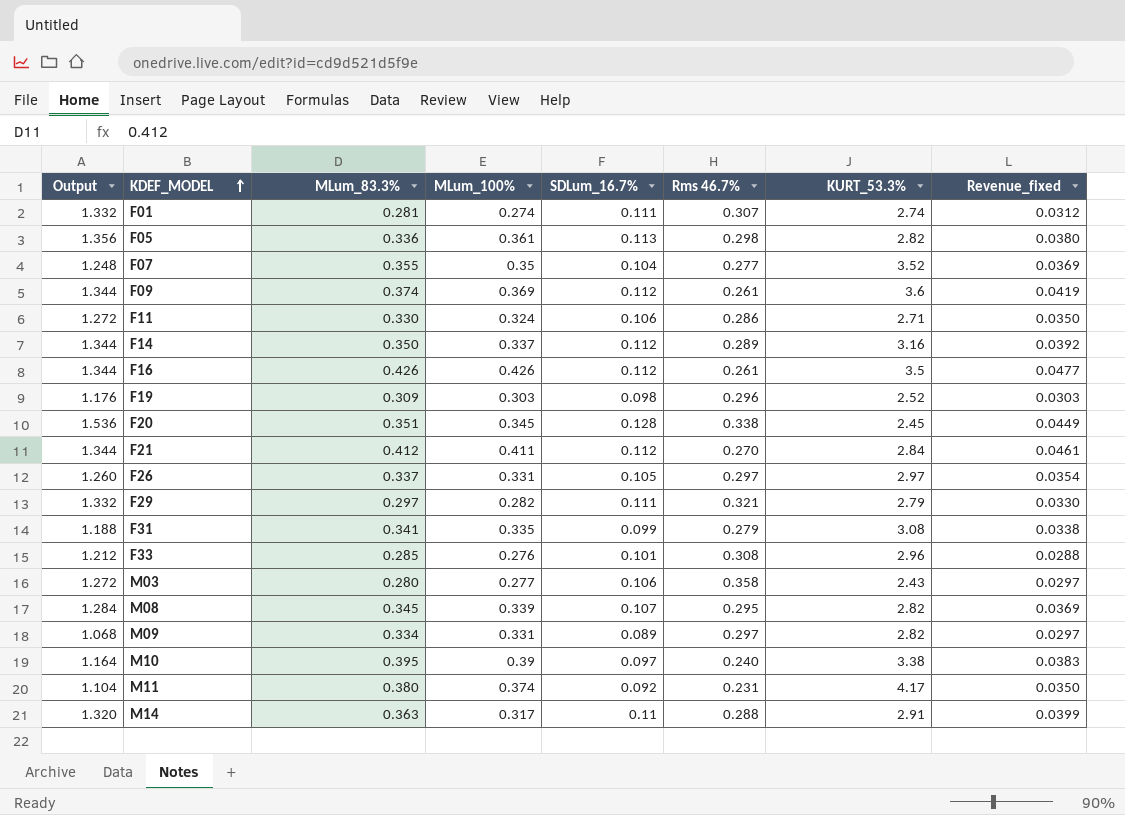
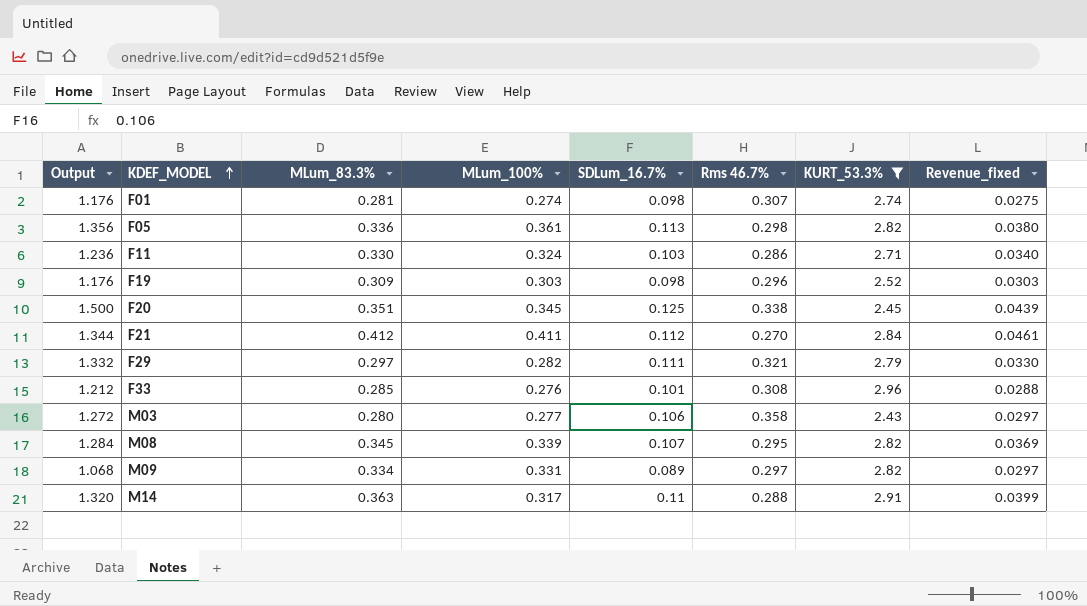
filter: none -> KURT_53.3% <= 2.96
F01 | Output: 1.332 -> 1.176
F01 | SDLum_16.7%: 0.111 -> 0.098
F01 | Revenue_fixed: 0.0312 -> 0.0275
F11 | Output: 1.272 -> 1.236
F11 | SDLum_16.7%: 0.106 -> 0.103
F11 | Revenue_fixed: 0.0350 -> 0.0340
F20 | Output: 1.536 -> 1.500
F20 | SDLum_16.7%: 0.128 -> 0.125
F20 | Revenue_fixed: 0.0449 -> 0.0439

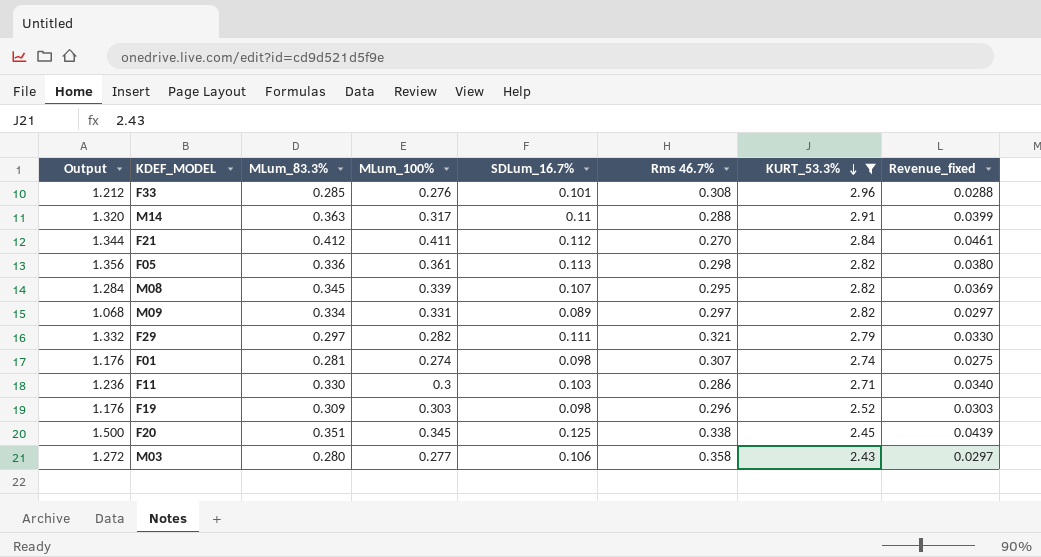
row order: KDEF_MODEL ascending -> KURT_53.3% descending
F11 | MLum_100%: 0.324 -> 0.3

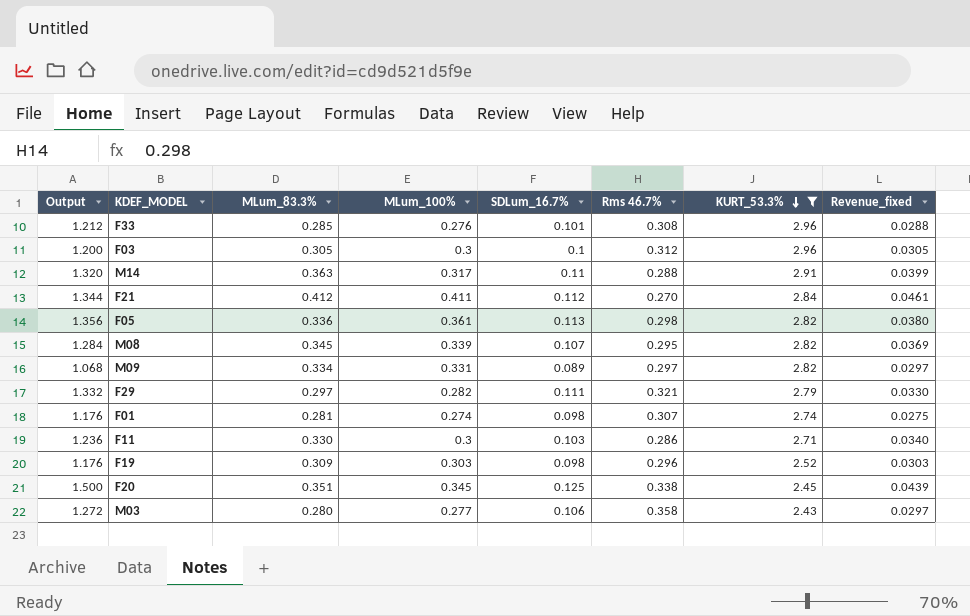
row F03: none -> 1.200 | 0.305 | 0.3 | 0.1 | 0.312 | 2.96 | 0.0305

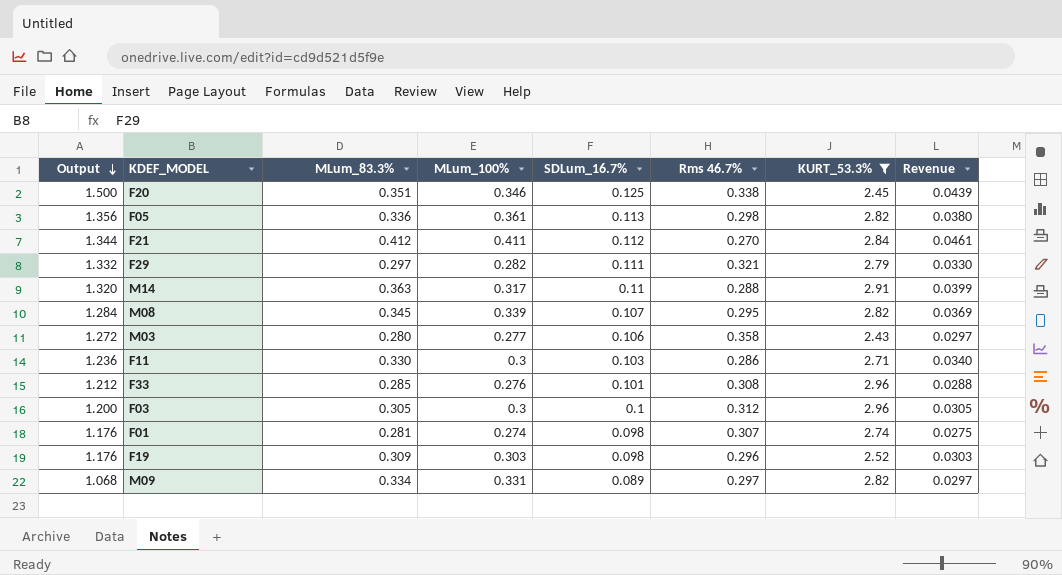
row order: KURT_53.3% descending -> Output descending
column name: Revenue_fixed -> Revenue
F20 | MLum_100%: 0.345 -> 0.346

